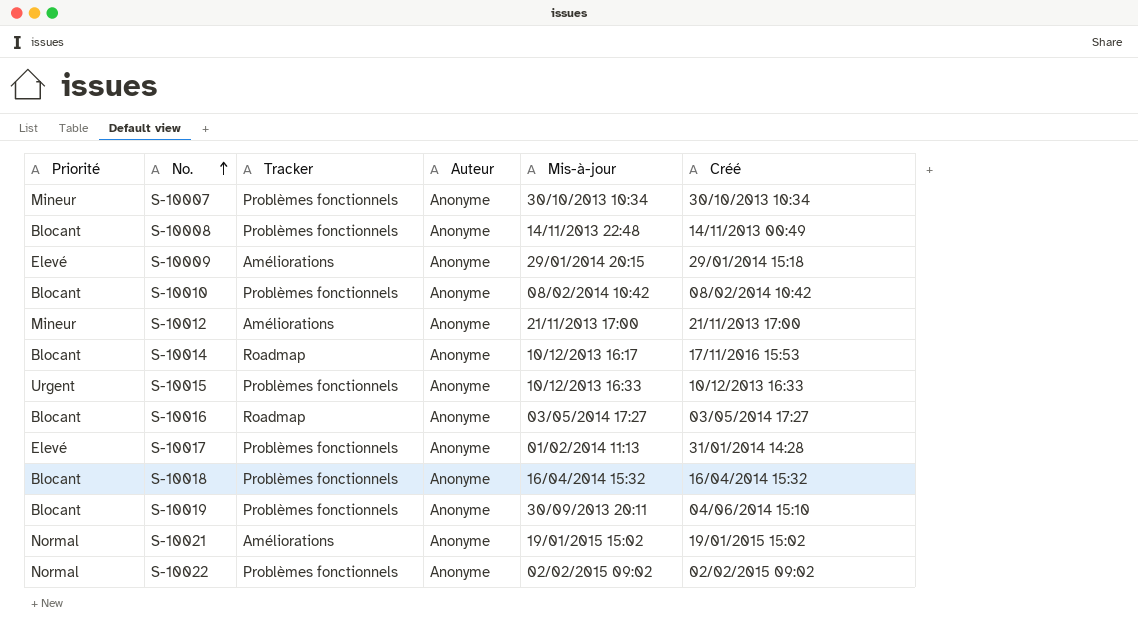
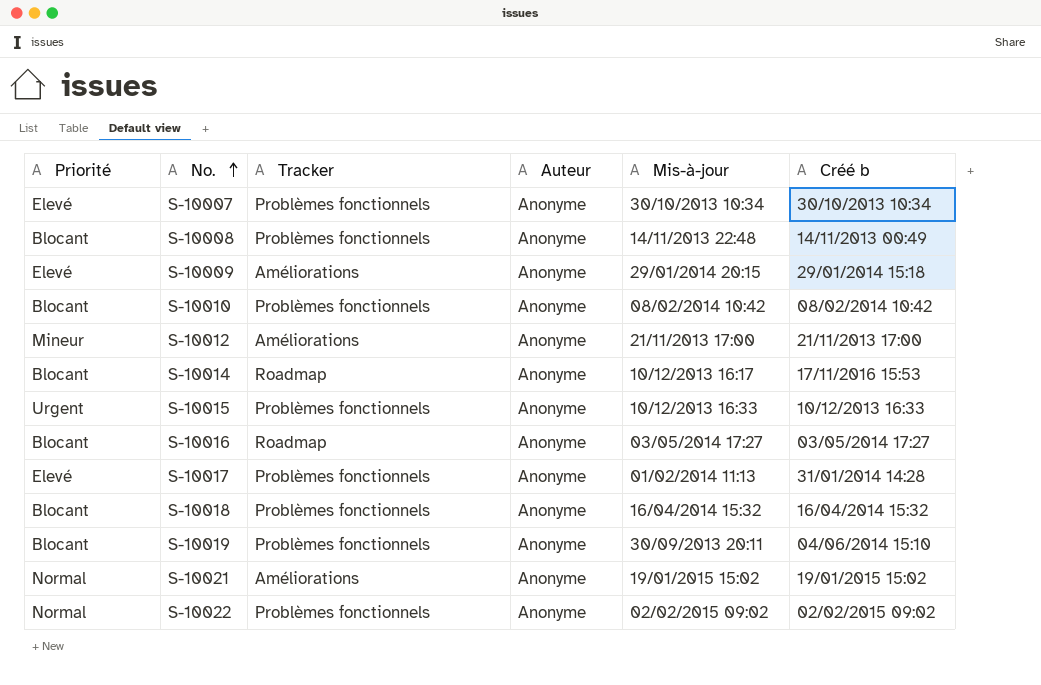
column name: Créé -> Créé b
S-10007 | Priorité: Mineur -> Elevé

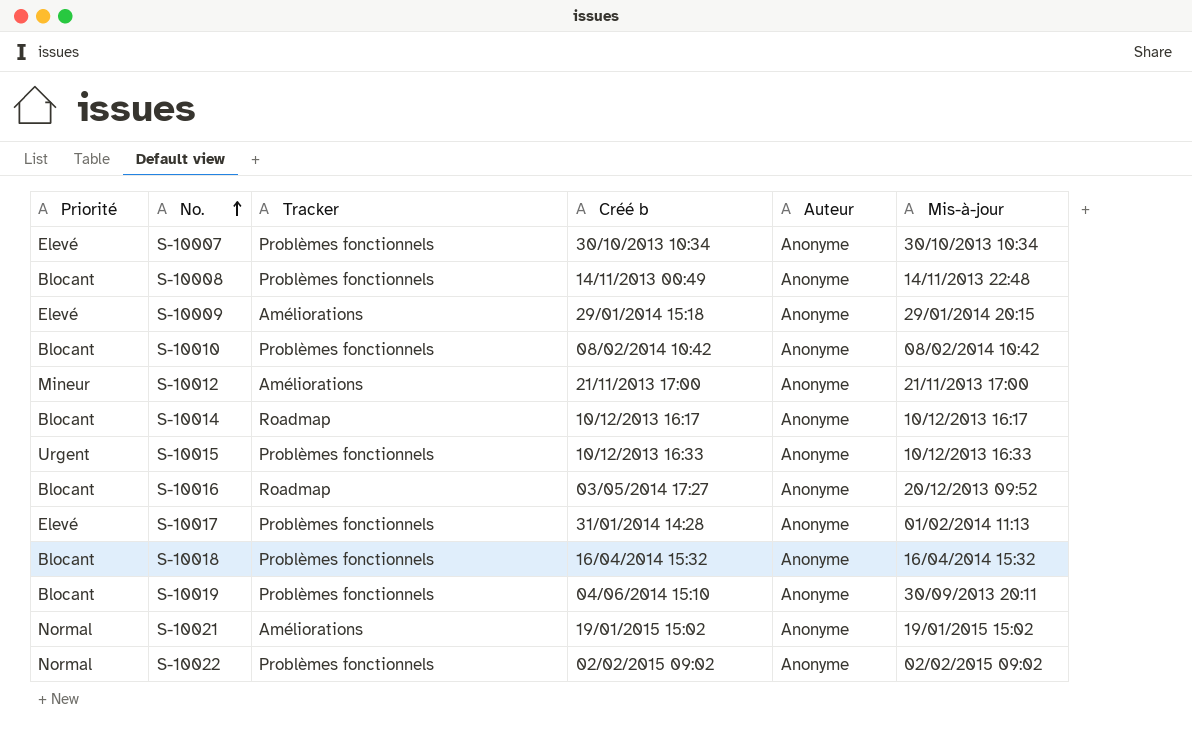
column Créé b | position: 6 -> 4
S-10014 | Créé b: 17/11/2016 15:53 -> 10/12/2013 16:17
S-10016 | Mis-à-jour: 03/05/2014 17:27 -> 20/12/2013 09:52

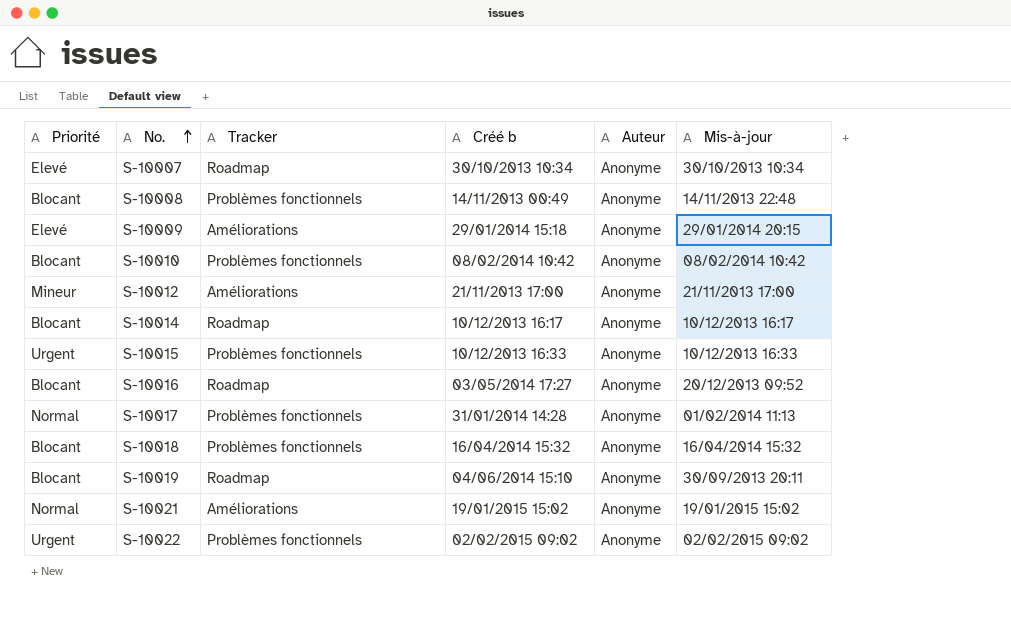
S-10007 | Tracker: Problèmes fonctionnels -> Roadmap
S-10017 | Priorité: Elevé -> Normal
S-10019 | Tracker: Problèmes fonctionnels -> Roadmap
S-10022 | Priorité: Normal -> Urgent

